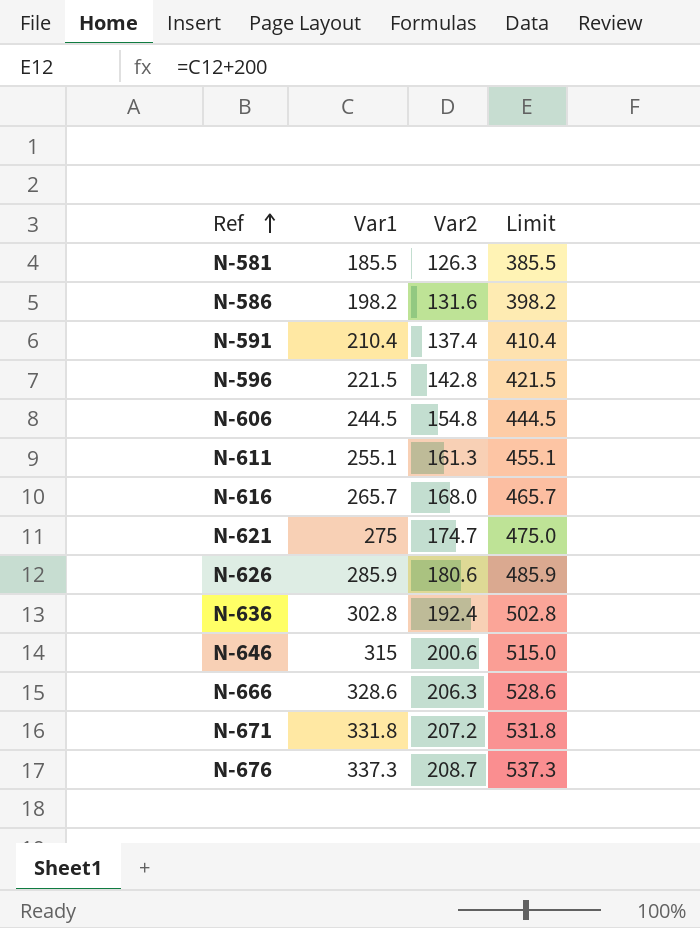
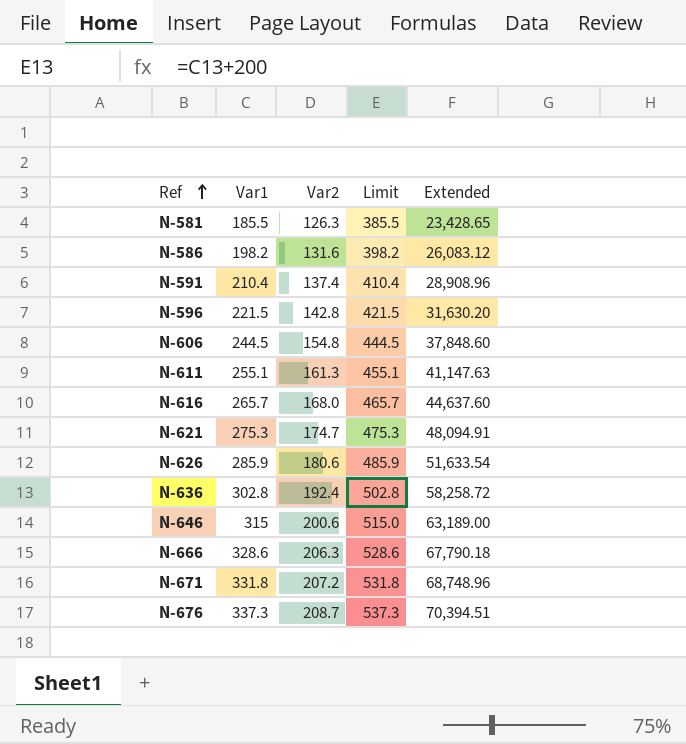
column Extended | formula: none -> [Var1] * [Var2]
N-621 | Var1: 275 -> 275.3
N-621 | Limit: 475.0 -> 475.3

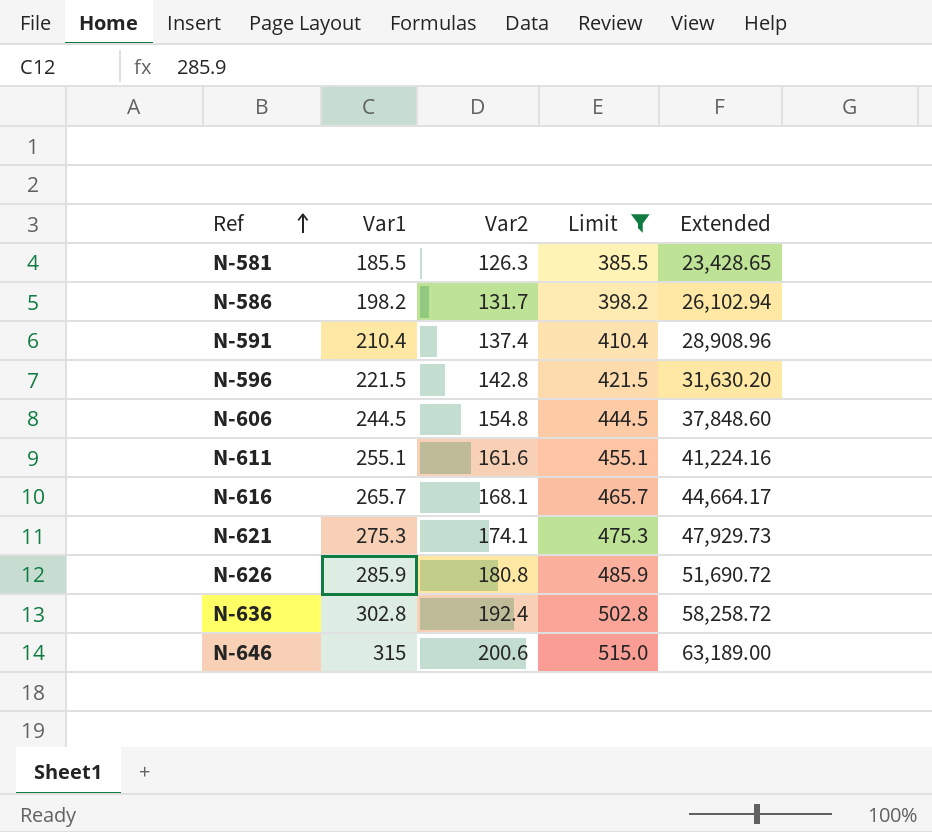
filter: none -> Limit <= 515.0
N-586 | Var2: 131.6 -> 131.7
N-586 | Extended: 26,083.12 -> 26,102.94
N-611 | Var2: 161.3 -> 161.6
N-611 | Extended: 41,147.63 -> 41,224.16
N-616 | Var2: 168.0 -> 168.1
N-616 | Extended: 44,637.60 -> 44,664.17
N-621 | Var2: 174.7 -> 174.1
N-621 | Extended: 48,094.91 -> 47,929.73
N-626 | Var2: 180.6 -> 180.8
N-626 | Extended: 51,633.54 -> 51,690.72

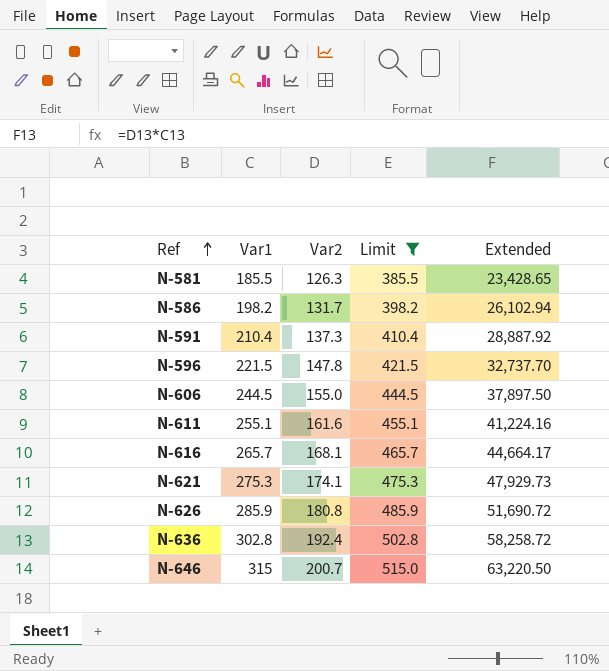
N-591 | Var2: 137.4 -> 137.3
N-591 | Extended: 28,908.96 -> 28,887.92
N-596 | Var2: 142.8 -> 147.8
N-596 | Extended: 31,630.20 -> 32,737.70
N-606 | Var2: 154.8 -> 155.0
N-606 | Extended: 37,848.60 -> 37,897.50
N-646 | Var2: 200.6 -> 200.7
N-646 | Extended: 63,189.00 -> 63,220.50

